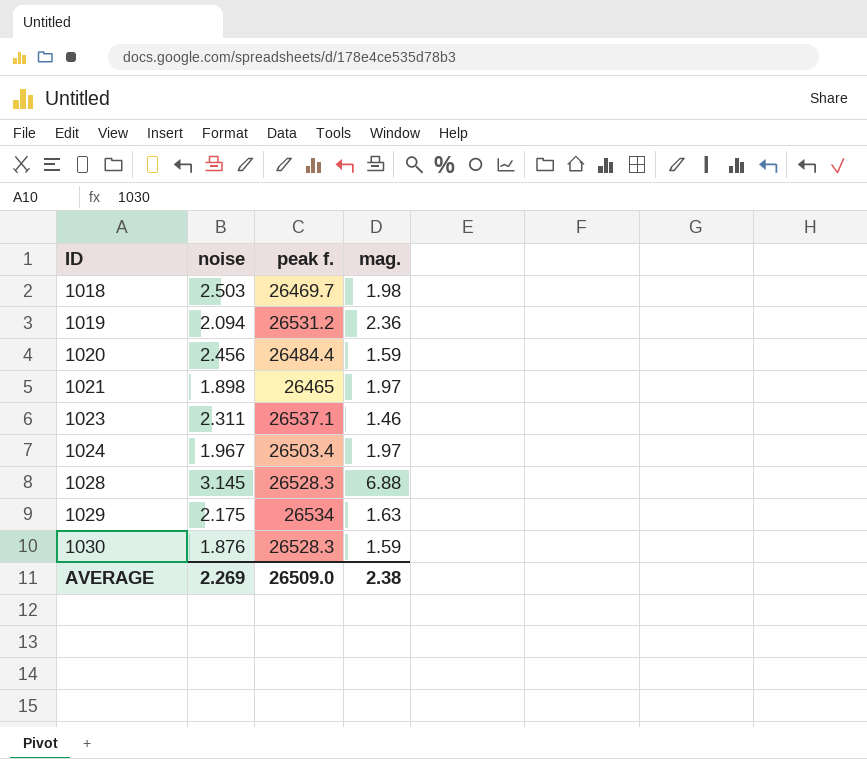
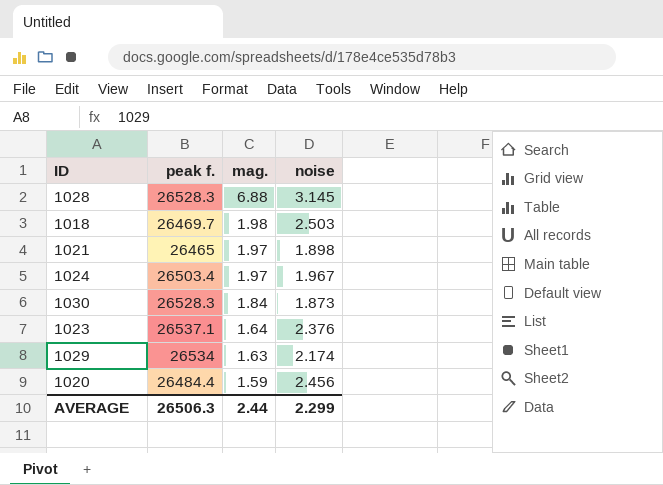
row order: ID ascending -> mag. descending
column noise | position: 2 -> 4
row 1019: 2.094 | 26531.2 | 2.36 -> none
1030 | mag.: 1.59 -> 1.84
1030 | noise: 1.876 -> 1.873
1023 | mag.: 1.46 -> 1.64
1023 | noise: 2.311 -> 2.376
1029 | noise: 2.175 -> 2.174
AVERAGE | peak f.: 26509.0 -> 26506.3
AVERAGE | mag.: 2.38 -> 2.44
AVERAGE | noise: 2.269 -> 2.299

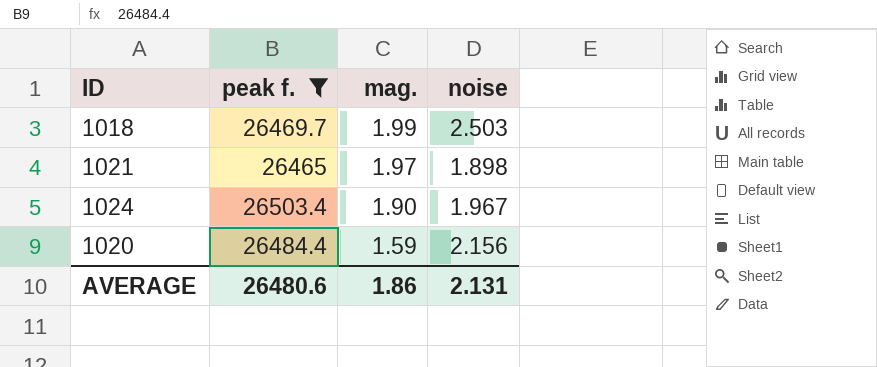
filter: none -> peak f. <= 26503.4
1018 | mag.: 1.98 -> 1.99
1024 | mag.: 1.97 -> 1.90
1020 | noise: 2.456 -> 2.156
AVERAGE | peak f.: 26506.3 -> 26480.6
AVERAGE | mag.: 2.44 -> 1.86
AVERAGE | noise: 2.299 -> 2.131

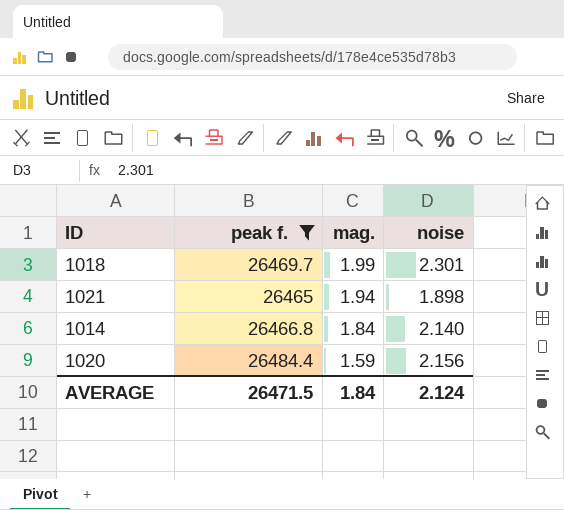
row 1024: 26503.4 | 1.90 | 1.967 -> none
1018 | noise: 2.503 -> 2.301
1021 | mag.: 1.97 -> 1.94
row 1014: none -> 26466.8 | 1.84 | 2.140
AVERAGE | peak f.: 26480.6 -> 26471.5
AVERAGE | mag.: 1.86 -> 1.84
AVERAGE | noise: 2.131 -> 2.124

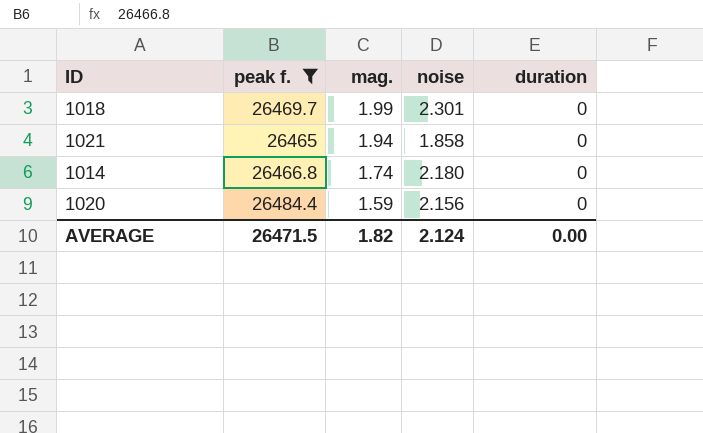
column duration | position: none -> 5
1021 | noise: 1.898 -> 1.858
1014 | mag.: 1.84 -> 1.74
1014 | noise: 2.140 -> 2.180
AVERAGE | mag.: 1.84 -> 1.82

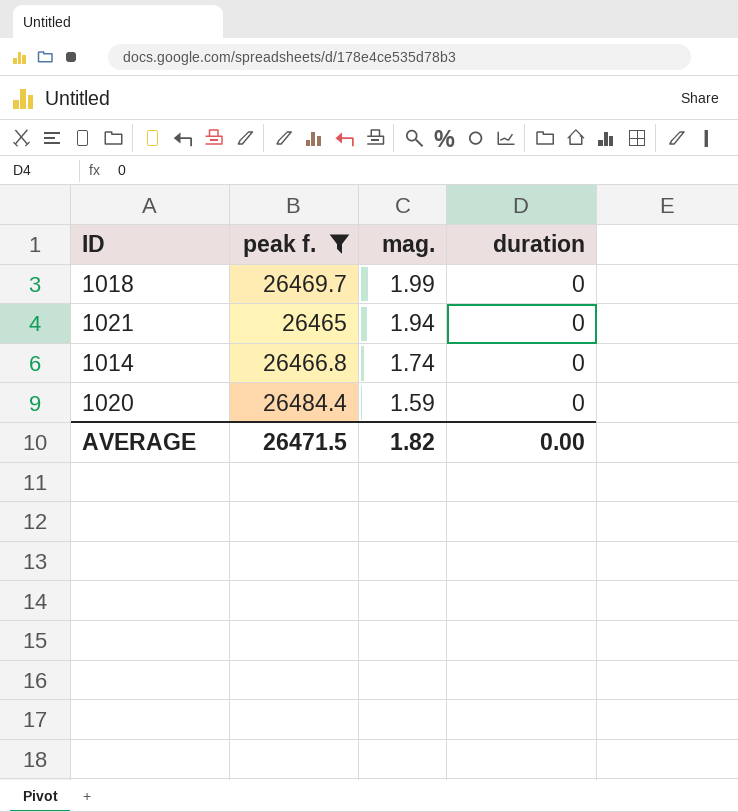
column noise | position: 4 -> none

